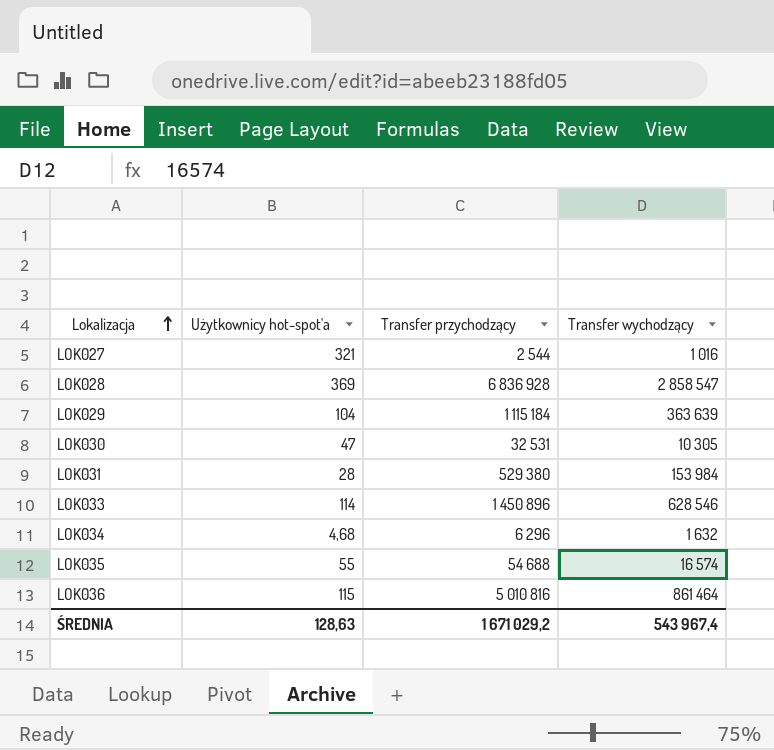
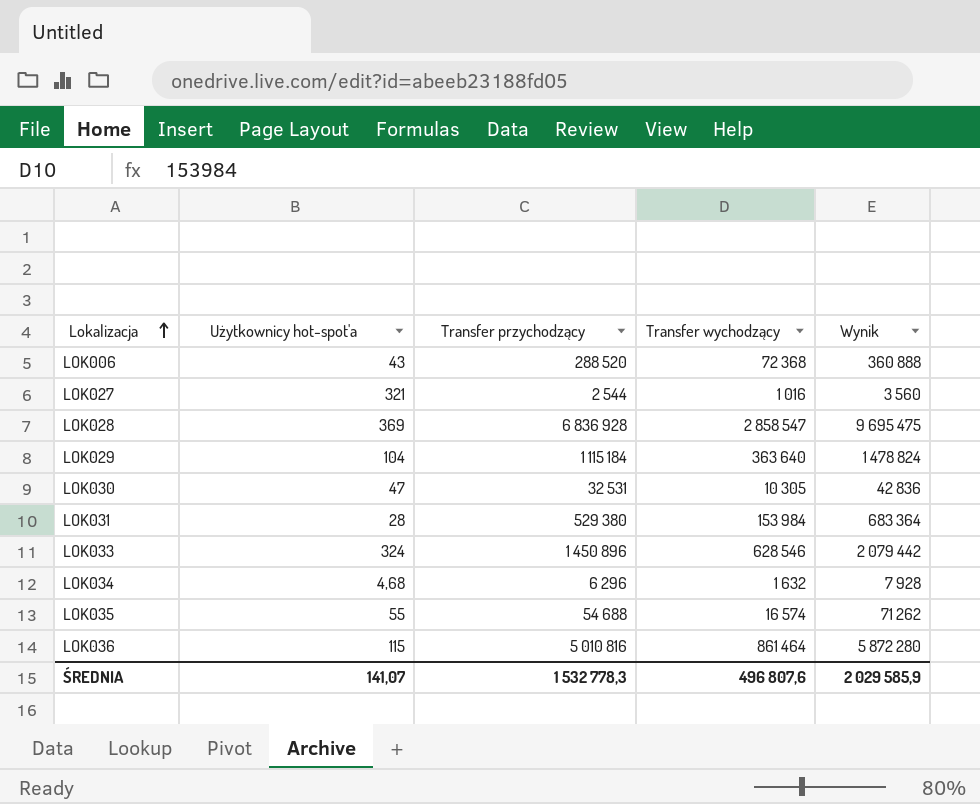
column Wynik | formula: none -> [Transfer przychodzący] + [Transfer wychodzący]
row LOK006: none -> 43 | 288 520 | 72 368 | 360 888
LOK029 | Transfer wychodzący: 363 639 -> 363 640
LOK033 | Użytkownicy hot-spot'a: 114 -> 324
ŚREDNIA | Użytkownicy hot-spot'a: 128,63 -> 141,07
ŚREDNIA | Transfer przychodzący: 1 671 029,2 -> 1 532 778,3
ŚREDNIA | Transfer wychodzący: 543 967,4 -> 496 807,6

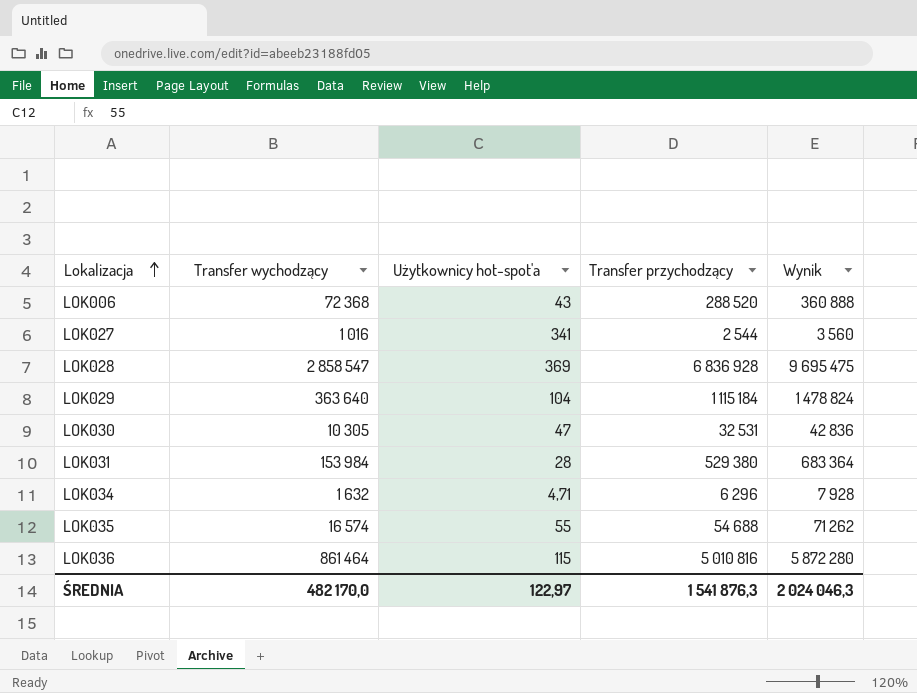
column Transfer wychodzący | position: 4 -> 2
row LOK033: 324 | 1 450 896 | 628 546 | 2 079 442 -> none
LOK027 | Użytkownicy hot-spot'a: 321 -> 341
LOK034 | Użytkownicy hot-spot'a: 4,68 -> 4,71
ŚREDNIA | Transfer wychodzący: 496 807,6 -> 482 170,0
ŚREDNIA | Użytkownicy hot-spot'a: 141,07 -> 122,97
ŚREDNIA | Transfer przychodzący: 1 532 778,3 -> 1 541 876,3
ŚREDNIA | Wynik: 2 029 585,9 -> 2 024 046,3

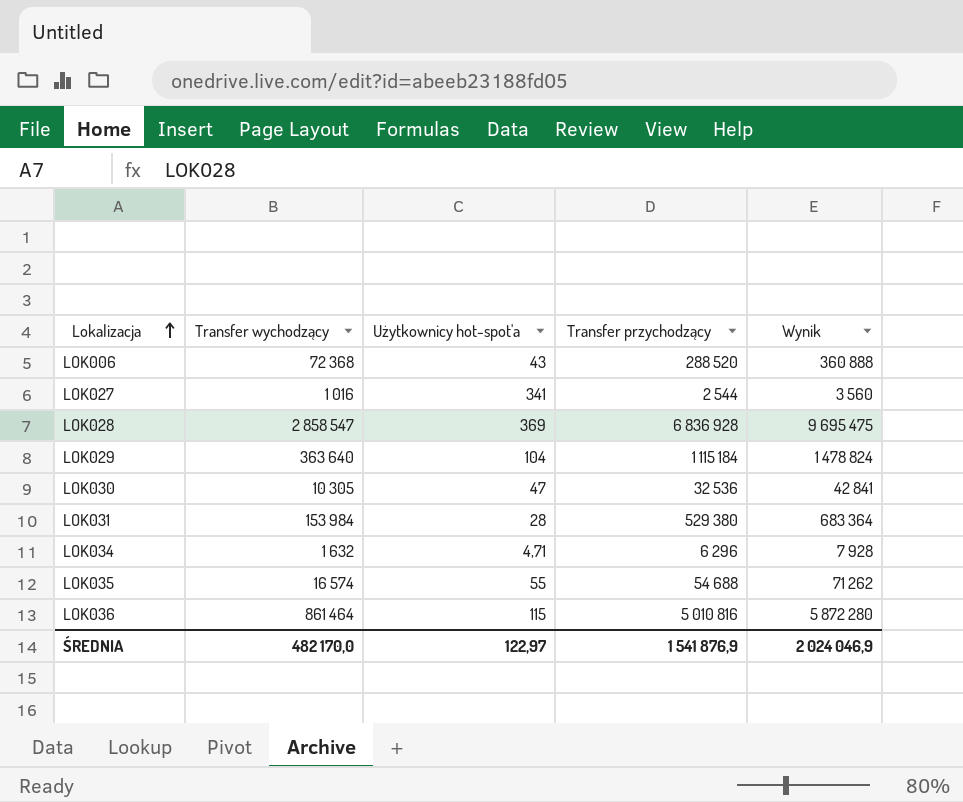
LOK030 | Transfer przychodzący: 32 531 -> 32 536
LOK030 | Wynik: 42 836 -> 42 841
ŚREDNIA | Transfer przychodzący: 1 541 876,3 -> 1 541 876,9
ŚREDNIA | Wynik: 2 024 046,3 -> 2 024 046,9

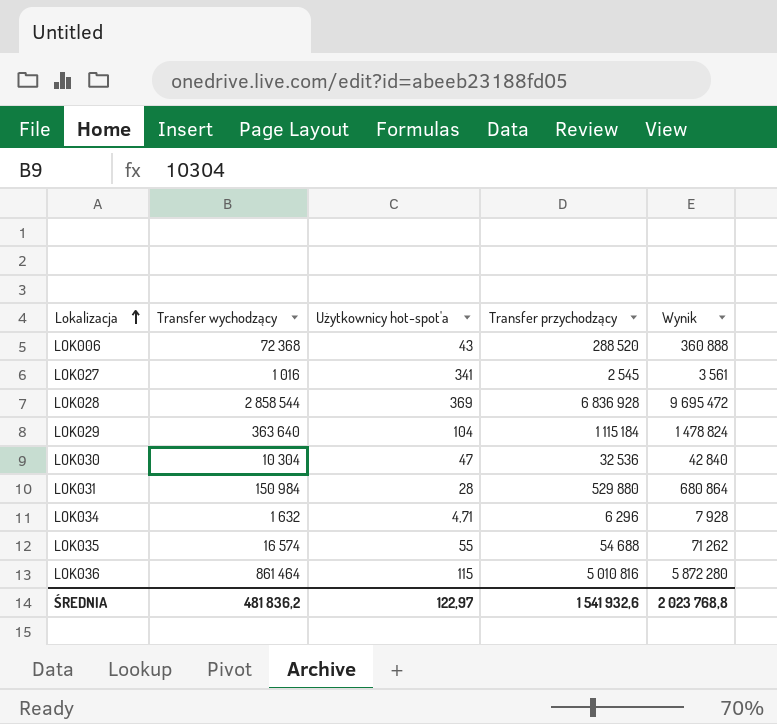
LOK027 | Transfer przychodzący: 2 544 -> 2 545
LOK027 | Wynik: 3 560 -> 3 561
LOK028 | Transfer wychodzący: 2 858 547 -> 2 858 544
LOK028 | Wynik: 9 695 475 -> 9 695 472
LOK030 | Transfer wychodzący: 10 305 -> 10 304
LOK030 | Wynik: 42 841 -> 42 840
LOK031 | Transfer wychodzący: 153 984 -> 150 984
LOK031 | Transfer przychodzący: 529 380 -> 529 880
LOK031 | Wynik: 683 364 -> 680 864
ŚREDNIA | Transfer wychodzący: 482 170,0 -> 481 836,2
ŚREDNIA | Transfer przychodzący: 1 541 876,9 -> 1 541 932,6
ŚREDNIA | Wynik: 2 024 046,9 -> 2 023 768,8

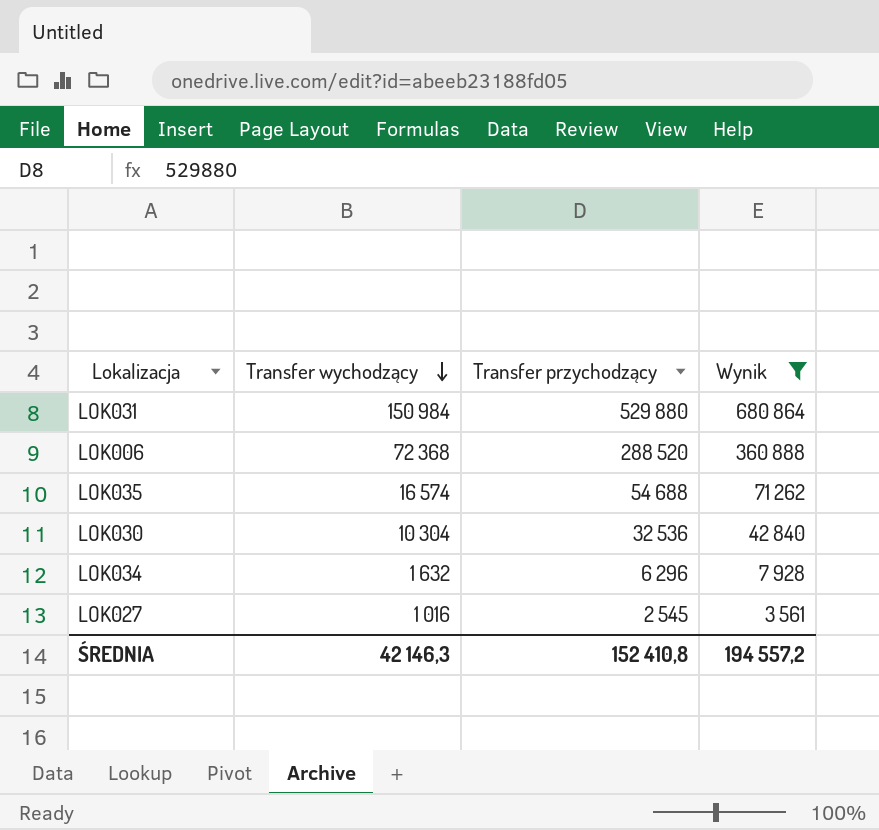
filter: none -> Wynik <= 680 864
row order: Lokalizacja ascending -> Transfer wychodzący descending
column Użytkownicy hot-spot'a | position: 3 -> none
ŚREDNIA | Transfer wychodzący: 481 836,2 -> 42 146,3
ŚREDNIA | Transfer przychodzący: 1 541 932,6 -> 152 410,8
ŚREDNIA | Wynik: 2 023 768,8 -> 194 557,2

